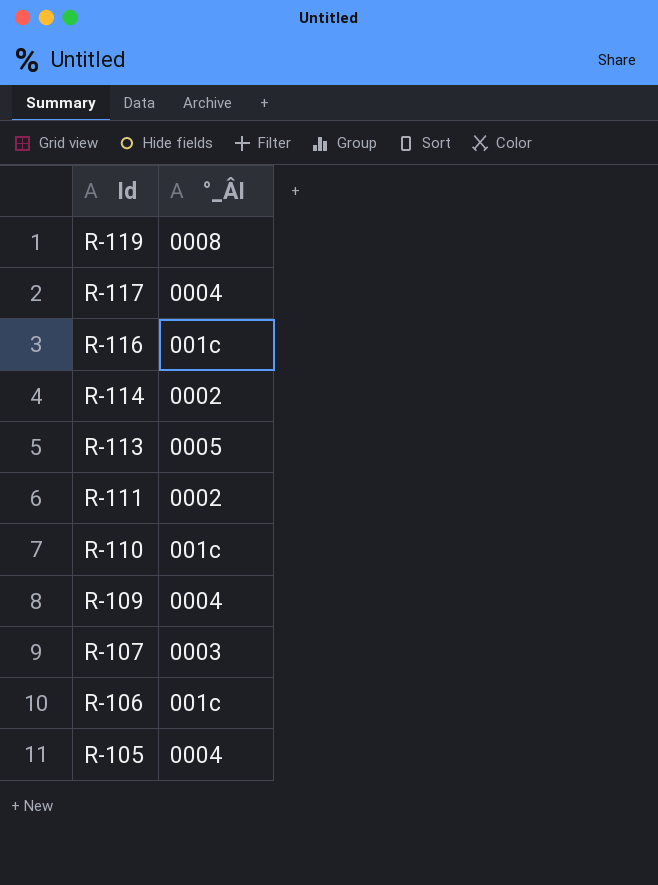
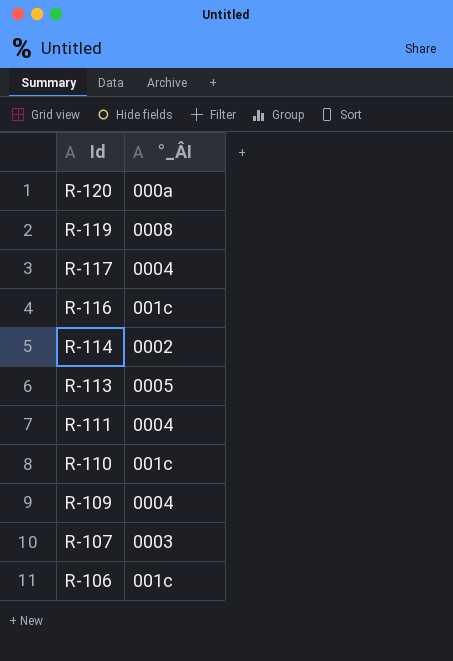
row R-105: 0004 -> none
row R-120: none -> 000a
R-111 | °_ÂI: 0002 -> 0004

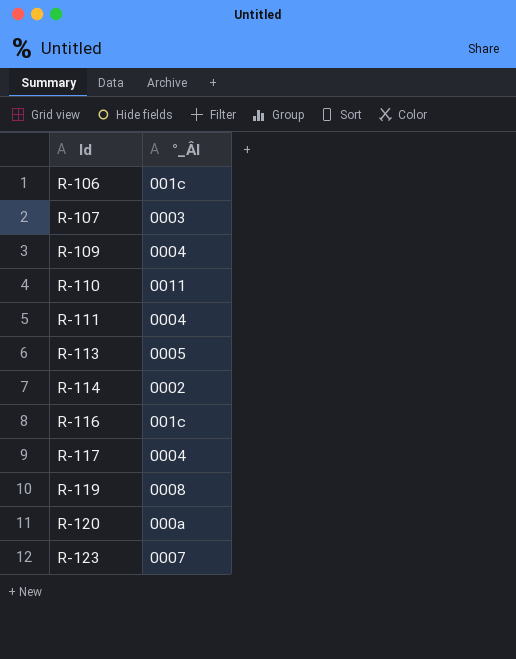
row order: Id descending -> Id ascending
R-110 | °_ÂI: 001c -> 0011
row R-123: none -> 0007

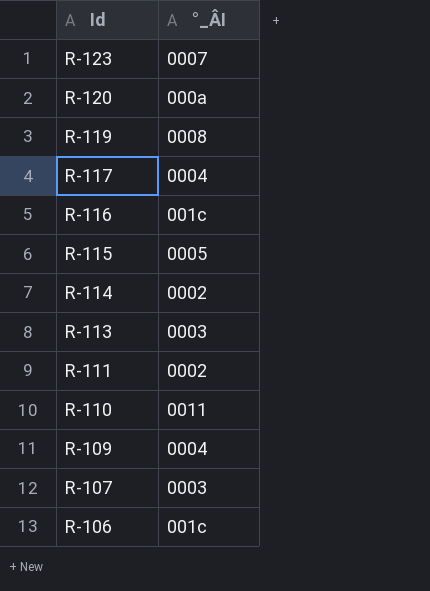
row order: Id ascending -> Id descending
row R-115: none -> 0005
R-113 | °_ÂI: 0005 -> 0003
R-111 | °_ÂI: 0004 -> 0002

